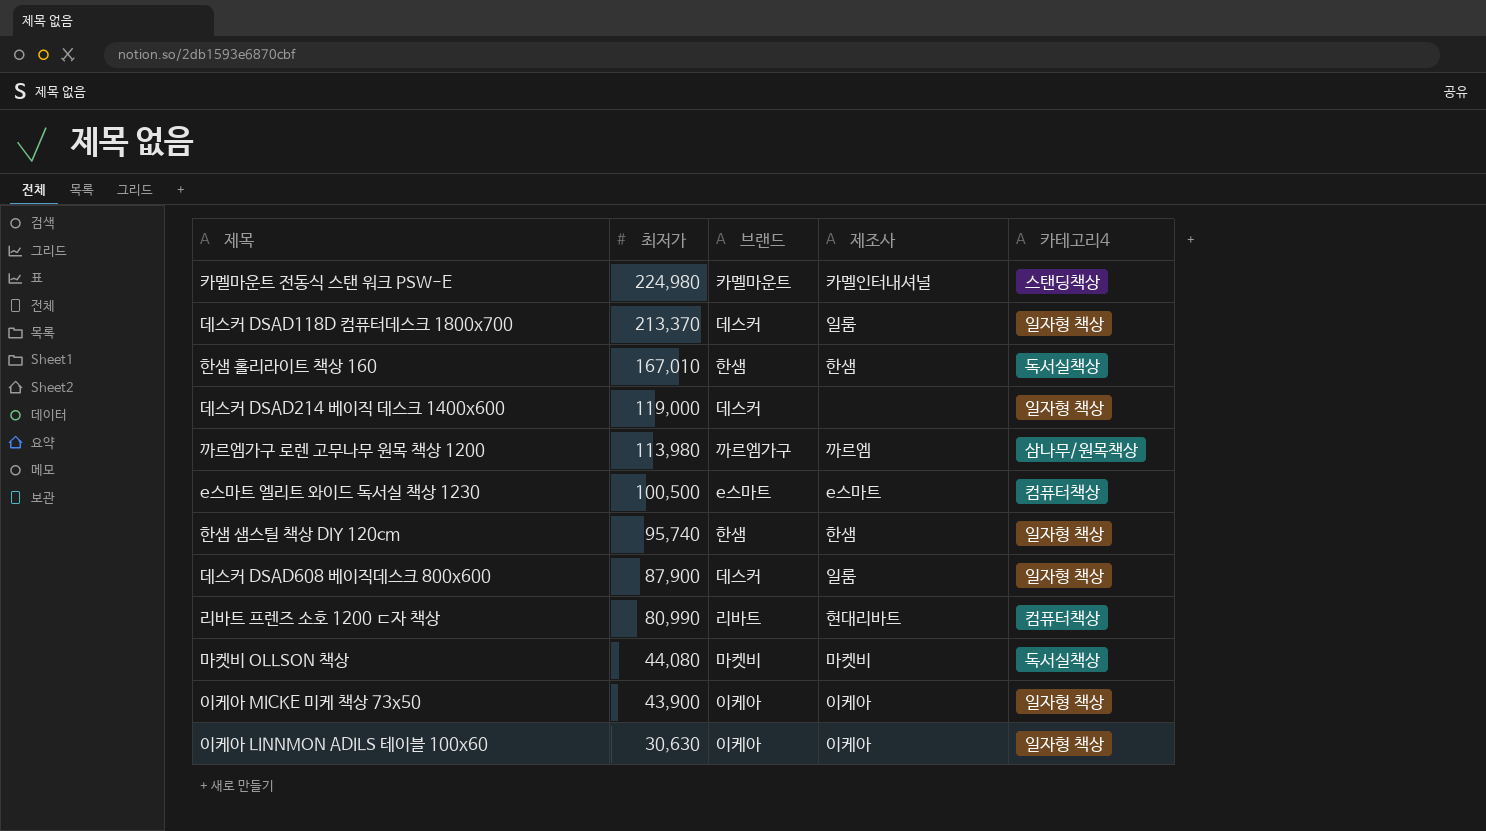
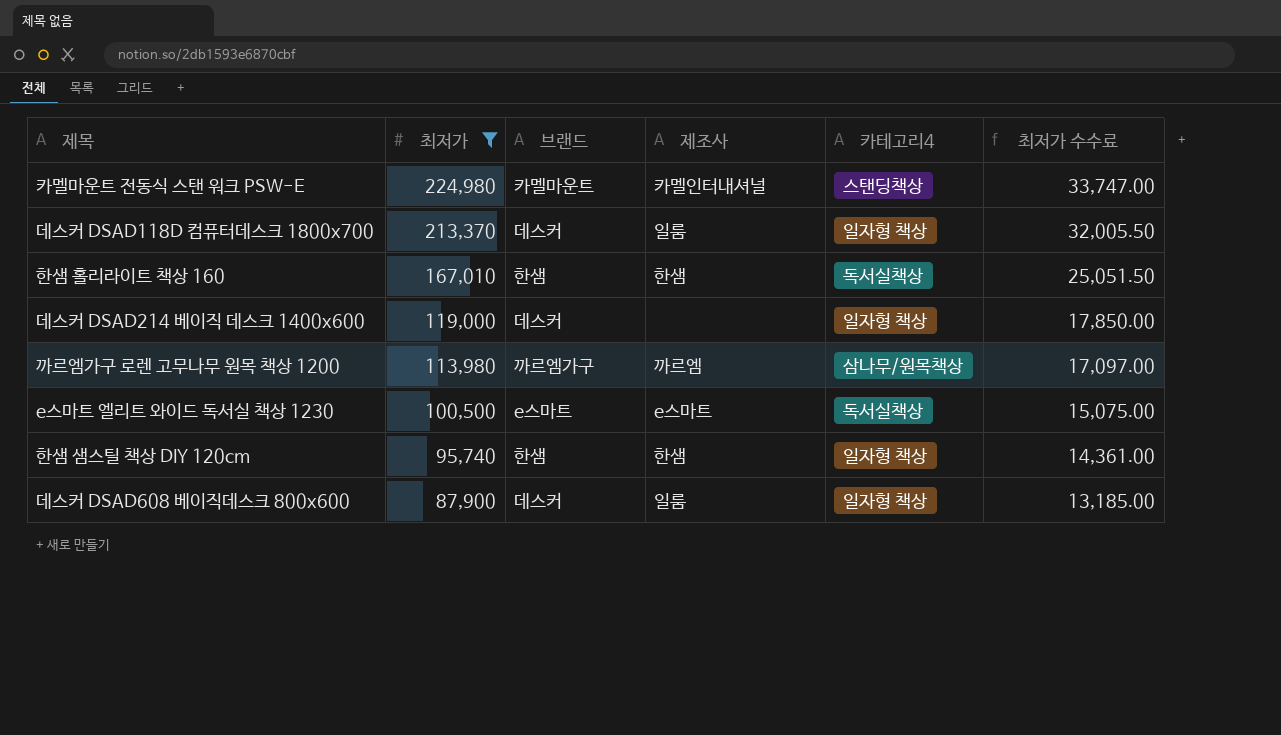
filter: none -> 최저가 >= 87,900
column 최저가 수수료 | formula: none -> [최저가] * 0.15
e스마트 엘리트 와이드 독서실 책상 1230 | 카테고리4: 컴퓨터책상 -> 독서실책상

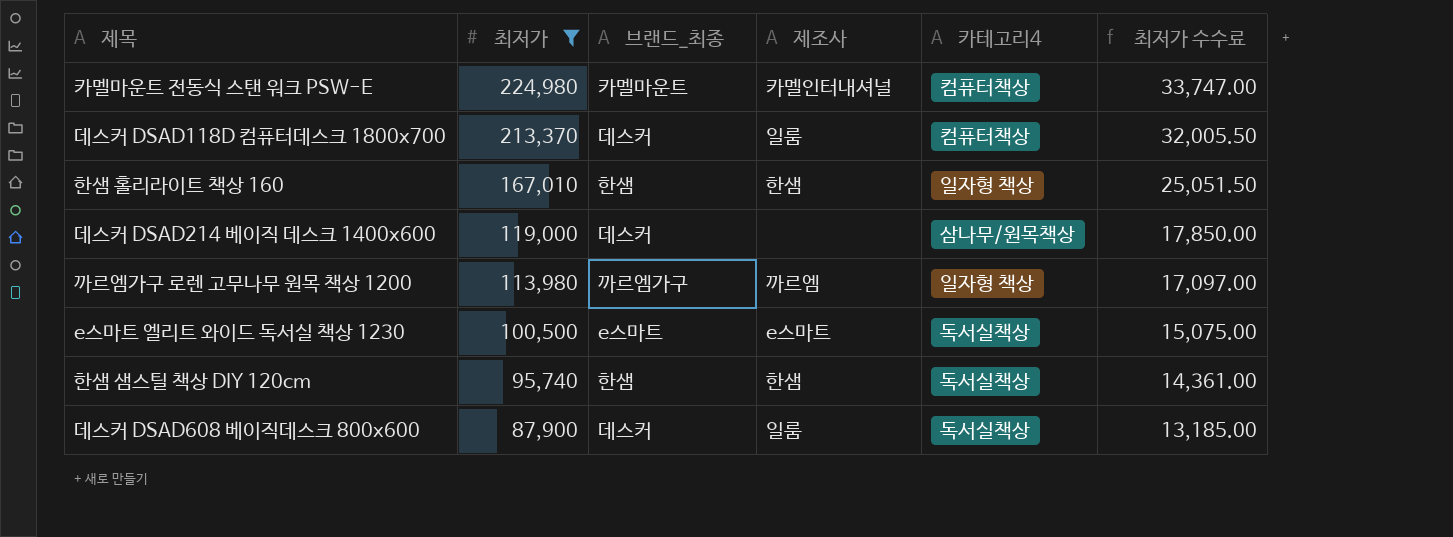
column name: 브랜드 -> 브랜드_최종
카멜마운트 전동식 스탠 워크 PSW-E | 카테고리4: 스탠딩책상 -> 컴퓨터책상
데스커 DSAD118D 컴퓨터데스크 1800x700 | 카테고리4: 일자형 책상 -> 컴퓨터책상
한샘 홀리라이트 책상 160 | 카테고리4: 독서실책상 -> 일자형 책상
데스커 DSAD214 베이직 데스크 1400x600 | 카테고리4: 일자형 책상 -> 삼나무/원목책상
까르엠가구 로렌 고무나무 원목 책상 1200 | 카테고리4: 삼나무/원목책상 -> 일자형 책상
한샘 샘스틸 책상 DIY 120cm | 카테고리4: 일자형 책상 -> 독서실책상
데스커 DSAD608 베이직데스크 800x600 | 카테고리4: 일자형 책상 -> 독서실책상

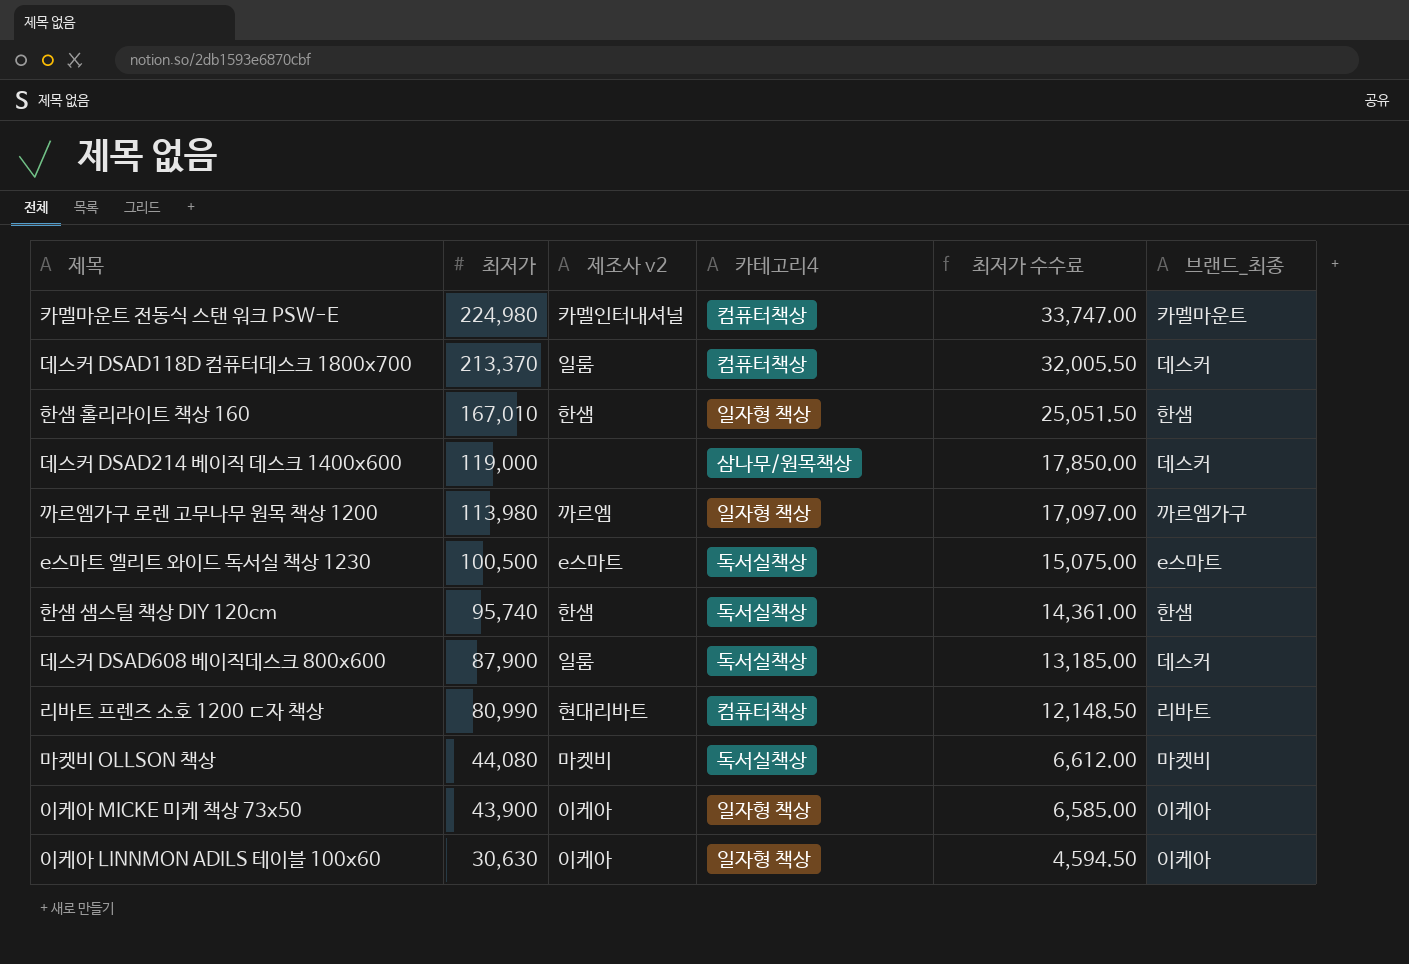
filter: 최저가 >= 87,900 -> none
column name: 제조사 -> 제조사 v2
column 브랜드_최종 | position: 3 -> 6

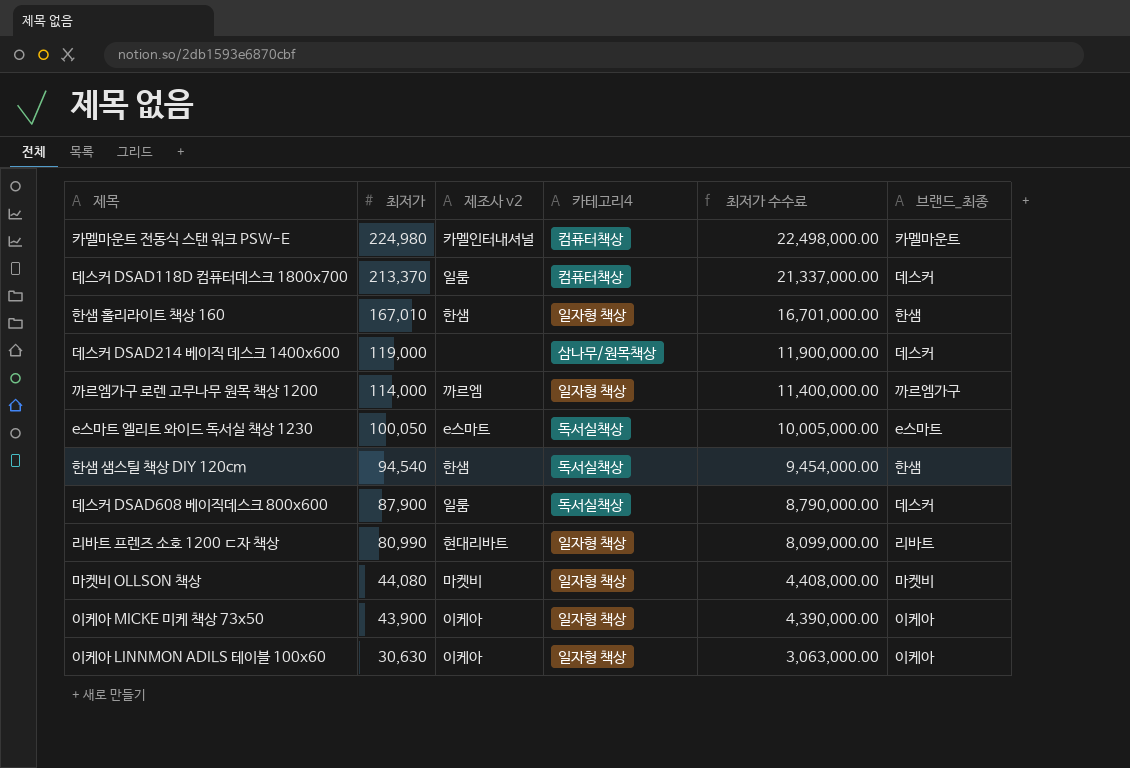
column 최저가 수수료 | formula: [최저가] * 0.15 -> [최저가] * 100
까르엠가구 로렌 고무나무 원목 책상 1200 | 최저가: 113,980 -> 114,000
e스마트 엘리트 와이드 독서실 책상 1230 | 최저가: 100,500 -> 100,050
한샘 샘스틸 책상 DIY 120cm | 최저가: 95,740 -> 94,540
리바트 프렌즈 소호 1200 ㄷ자 책상 | 카테고리4: 컴퓨터책상 -> 일자형 책상
마켓비 OLLSON 책상 | 카테고리4: 독서실책상 -> 일자형 책상

